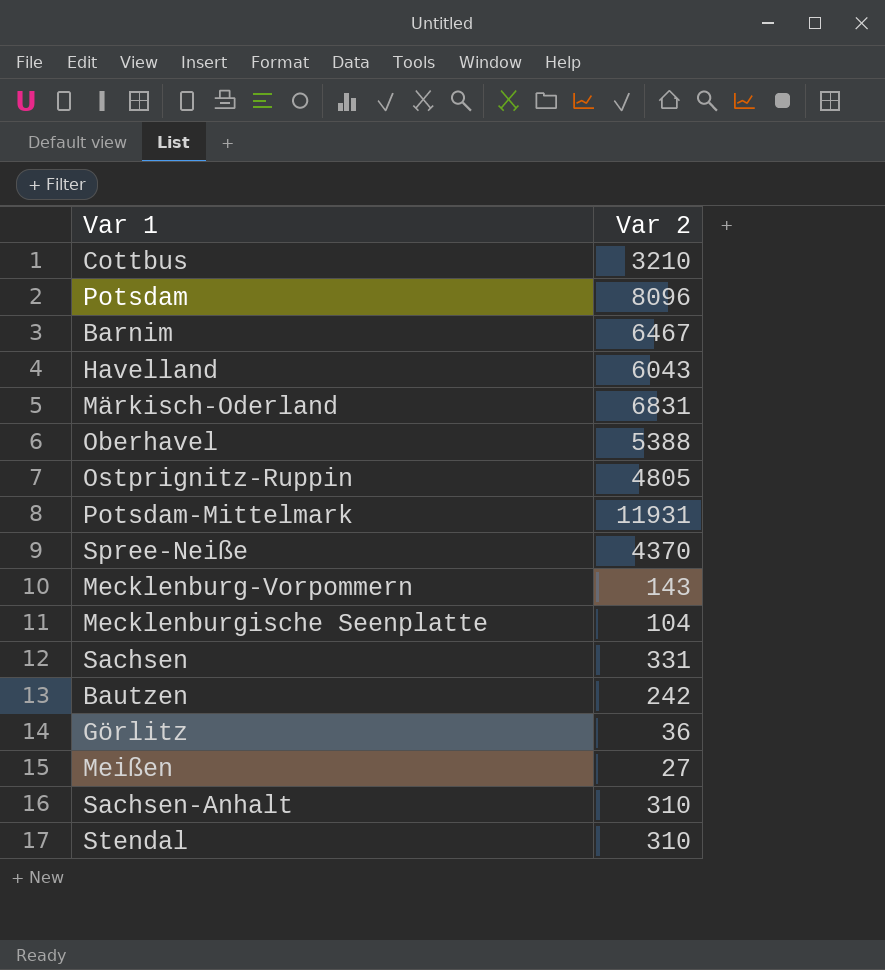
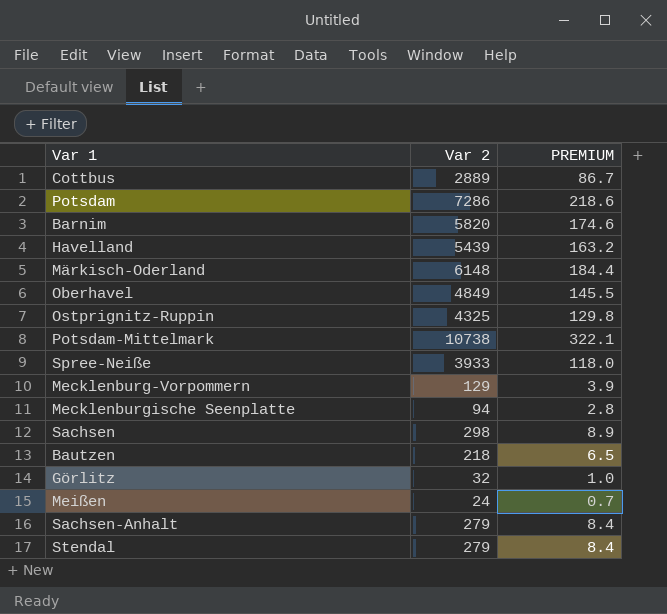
column PREMIUM | formula: none -> [Var 2] * 0.03
Cottbus | Var 2: 3210 -> 2889
Potsdam | Var 2: 8096 -> 7286
Barnim | Var 2: 6467 -> 5820
Havelland | Var 2: 6043 -> 5439
Märkisch-Oderland | Var 2: 6831 -> 6148
Oberhavel | Var 2: 5388 -> 4849
Ostprignitz-Ruppin | Var 2: 4805 -> 4325
Potsdam-Mittelmark | Var 2: 11931 -> 10738
Spree-Neiße | Var 2: 4370 -> 3933
Mecklenburg-Vorpommern | Var 2: 143 -> 129
Mecklenburgische Seenplatte | Var 2: 104 -> 94
Sachsen | Var 2: 331 -> 298
Bautzen | Var 2: 242 -> 218
Görlitz | Var 2: 36 -> 32
Meißen | Var 2: 27 -> 24
Sachsen-Anhalt | Var 2: 310 -> 279
Stendal | Var 2: 310 -> 279

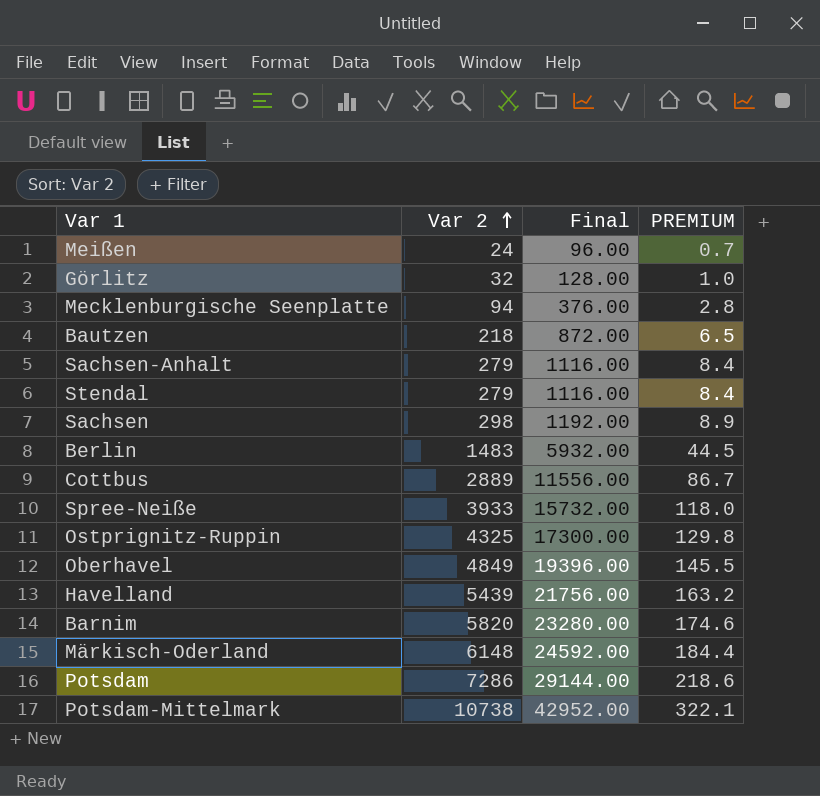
row order: none -> Var 2 ascending
column Final | formula: none -> [Var 2] * 4
row Mecklenburg-Vorpommern: 129 | 3.9 -> none
row Berlin: none -> 1483 | 5932.00 | 44.5

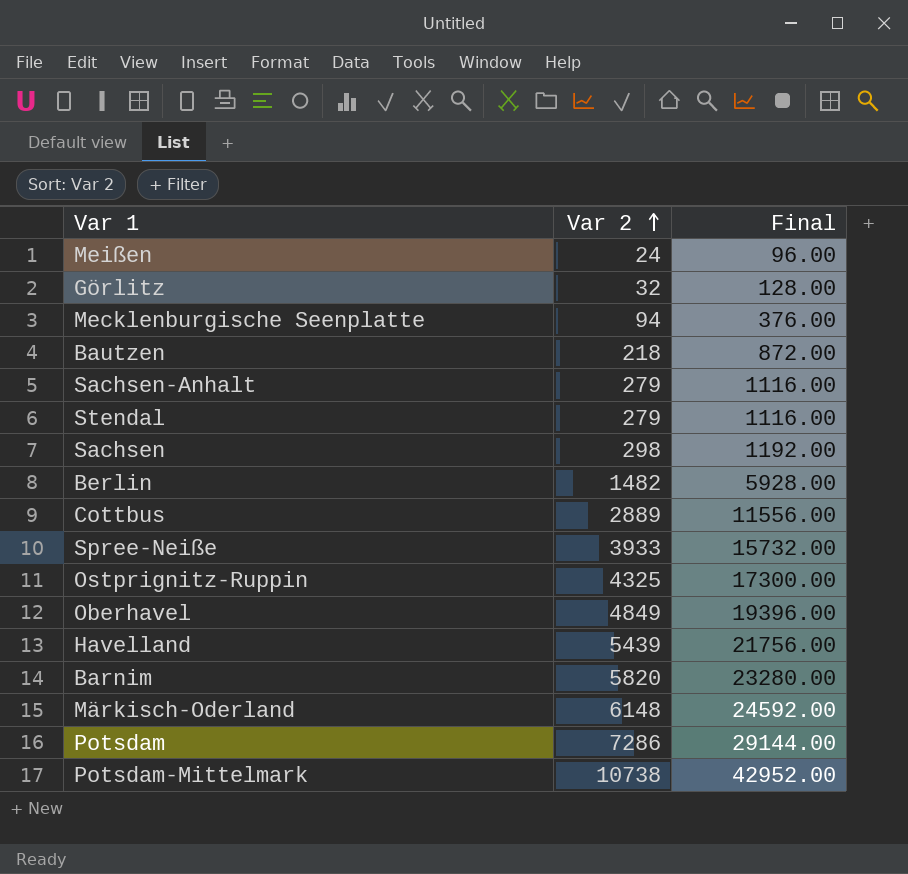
column PREMIUM | formula: [Var 2] * 0.03 -> none
Berlin | Var 2: 1483 -> 1482
Berlin | Final: 5932.00 -> 5928.00

